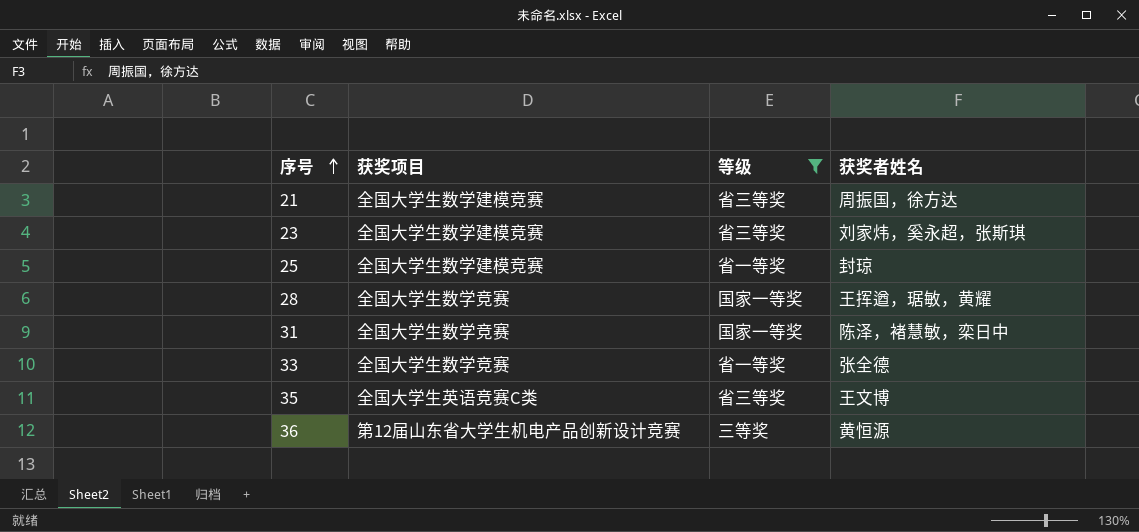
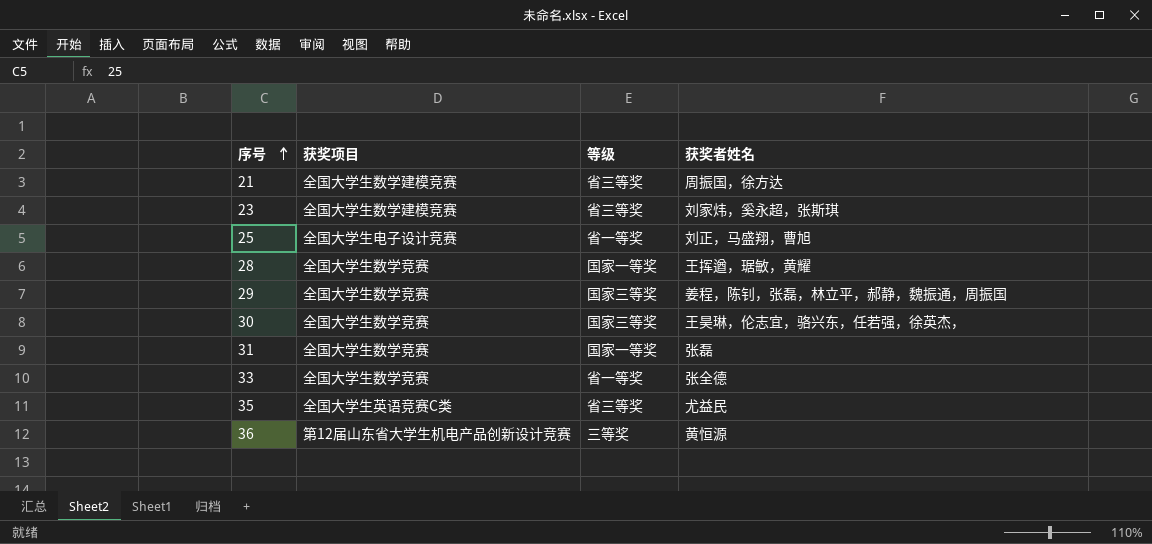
filter: 等级 != 国家三等奖 -> none
25 | 获奖项目: 全国大学生数学建模竞赛 -> 全国大学生电子设计竞赛
25 | 获奖者姓名: 封琼 -> 刘正，马盛翔，曹旭
31 | 获奖者姓名: 陈泽，褚慧敏，栾日中 -> 张磊
35 | 获奖者姓名: 王文博 -> 尤益民

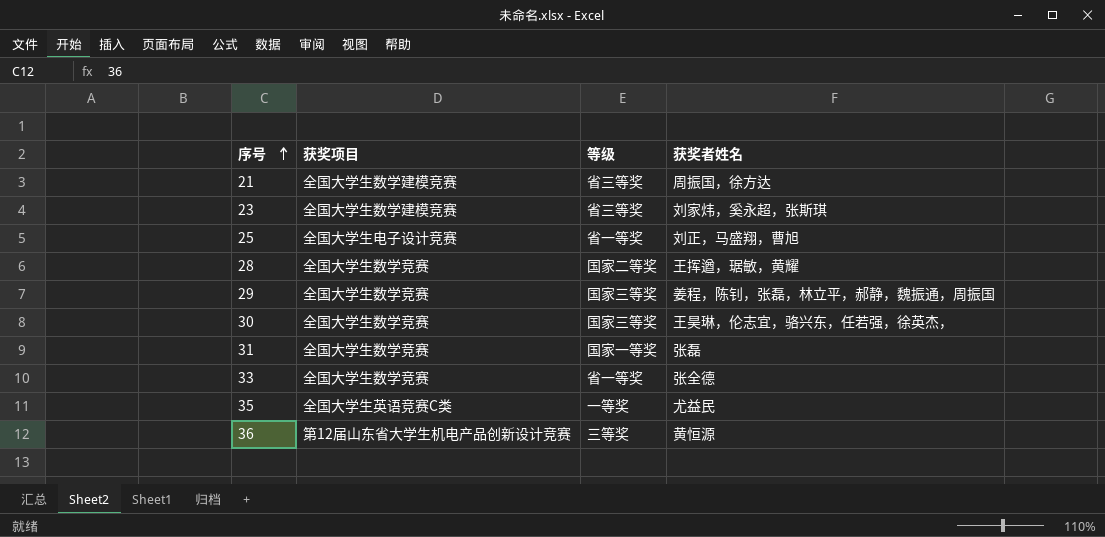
28 | 等级: 国家一等奖 -> 国家二等奖
35 | 等级: 省三等奖 -> 一等奖

